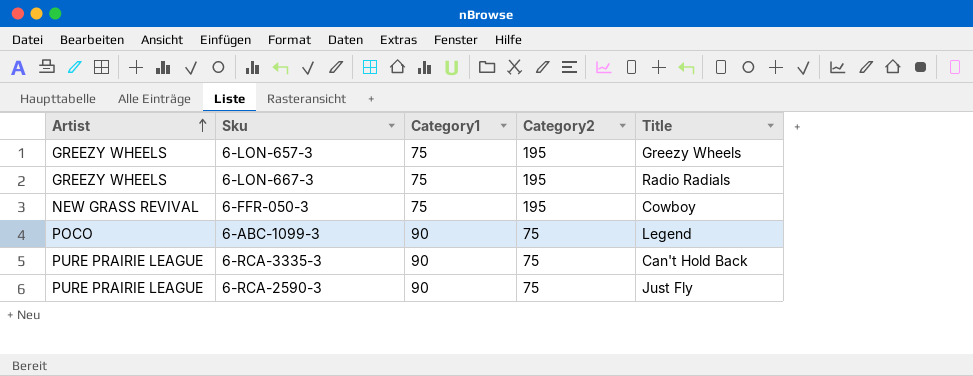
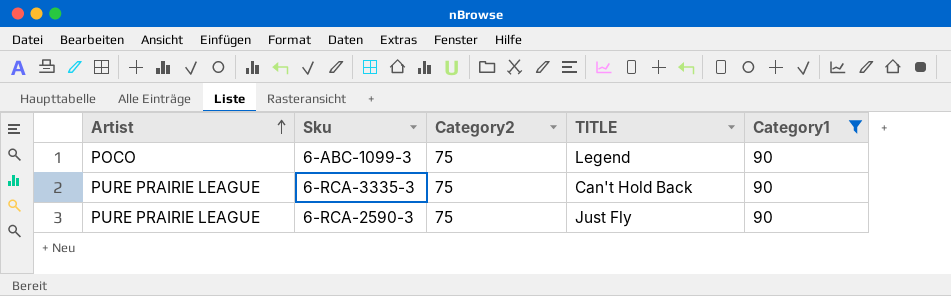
filter: none -> Category1 = 90
column name: Title -> TITLE
column Category1 | position: 3 -> 5

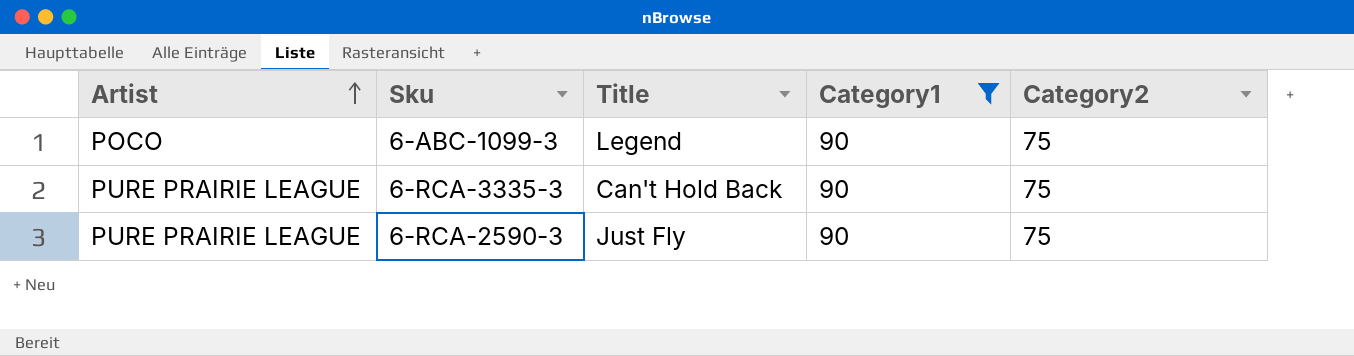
column name: TITLE -> Title
column Category2 | position: 3 -> 5

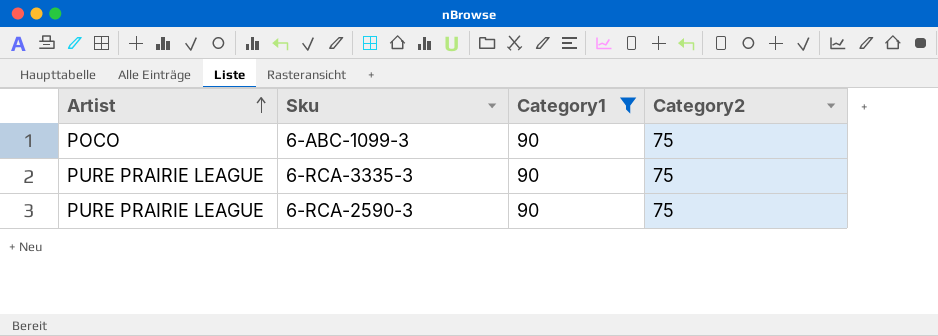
column Title | position: 3 -> none

